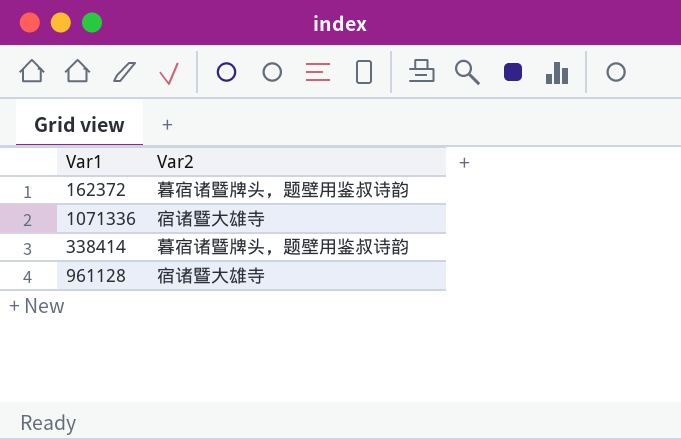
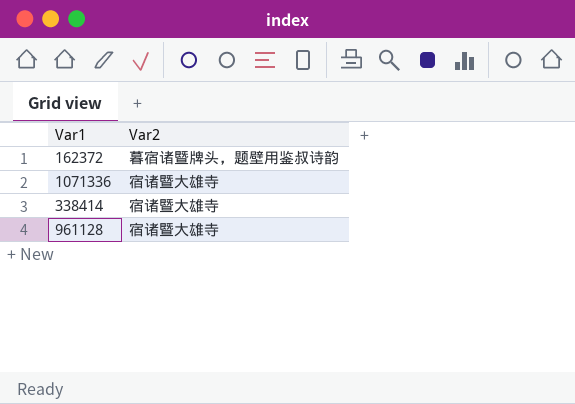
338414 | Var2: 暮宿诸暨牌头，题壁用鉴叔诗韵 -> 宿诸暨大雄寺

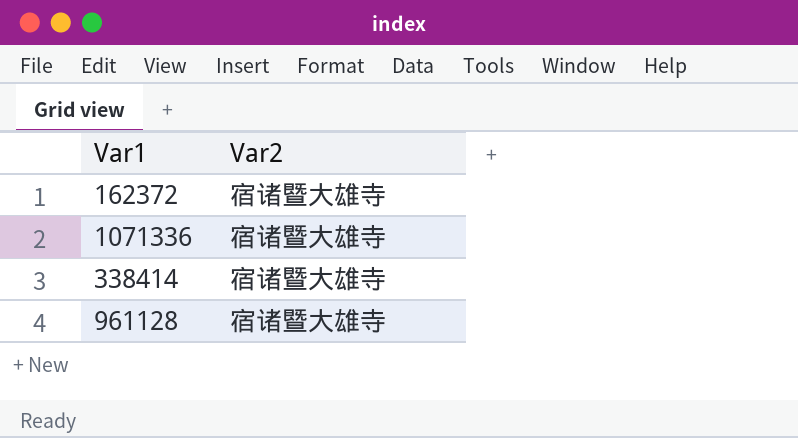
162372 | Var2: 暮宿诸暨牌头，题壁用鉴叔诗韵 -> 宿诸暨大雄寺

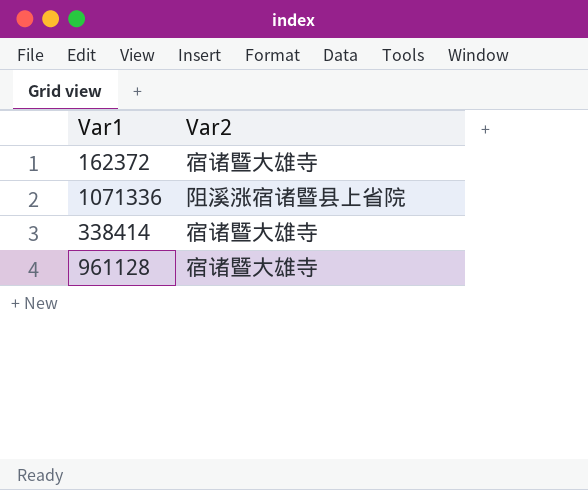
1071336 | Var2: 宿诸暨大雄寺 -> 阻溪涨宿诸暨县上省院

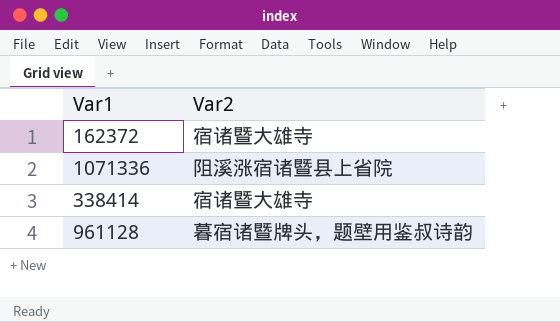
961128 | Var2: 宿诸暨大雄寺 -> 暮宿诸暨牌头，题壁用鉴叔诗韵

